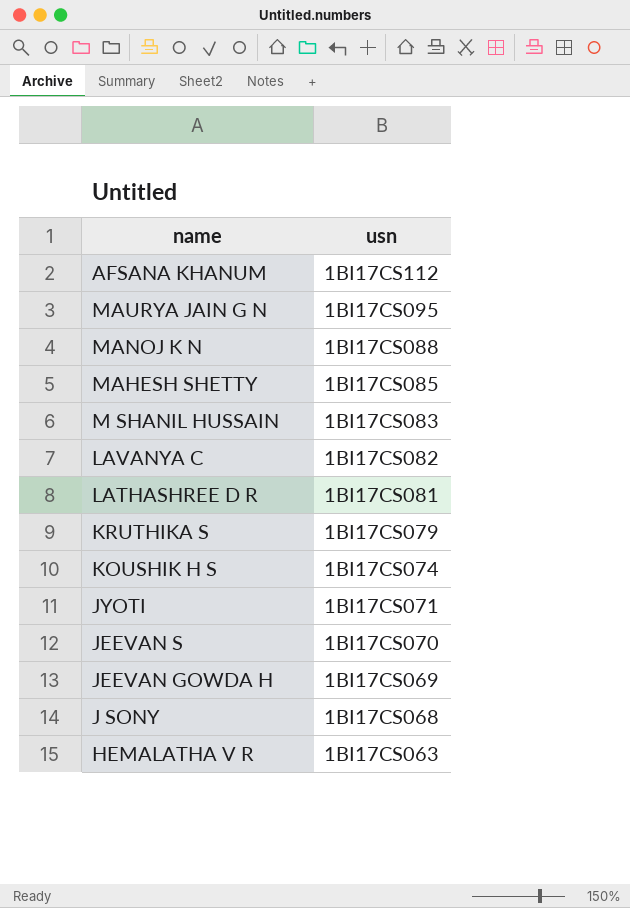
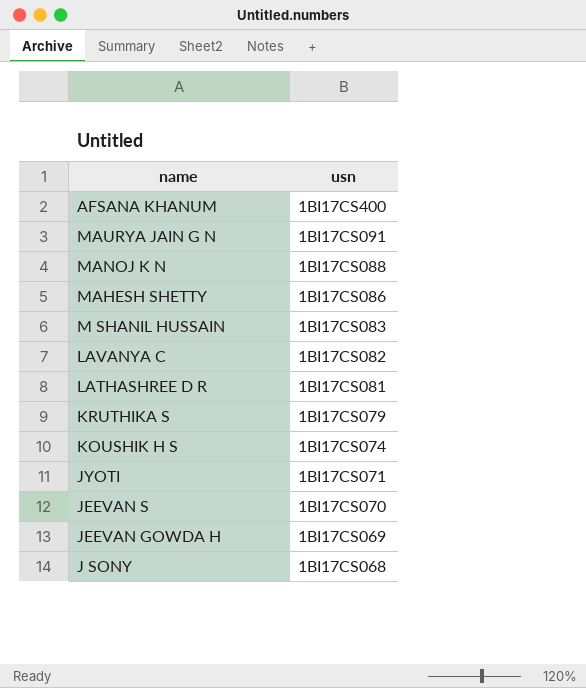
row HEMALATHA V R: 1BI17CS063 -> none
AFSANA KHANUM | usn: 1BI17CS112 -> 1BI17CS400
MAURYA JAIN G N | usn: 1BI17CS095 -> 1BI17CS091
MAHESH SHETTY | usn: 1BI17CS085 -> 1BI17CS086

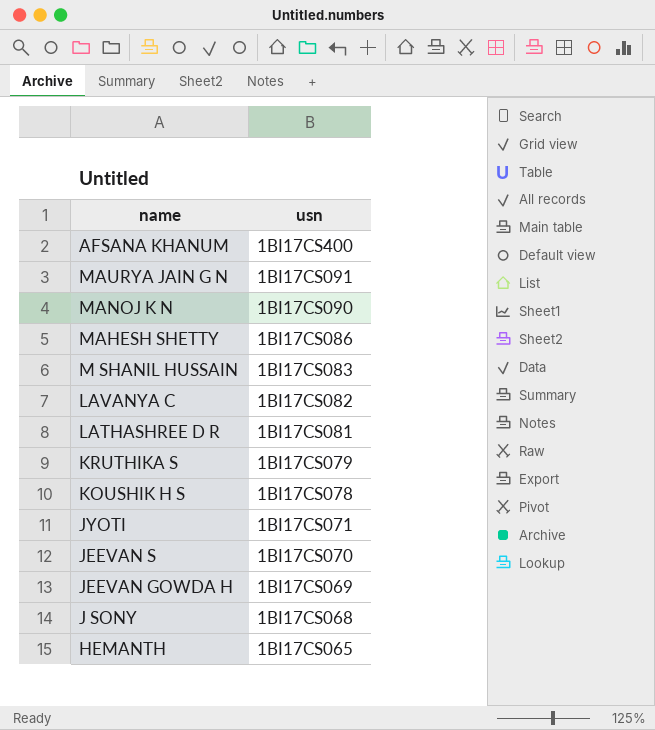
MANOJ K N | usn: 1BI17CS088 -> 1BI17CS090
KOUSHIK H S | usn: 1BI17CS074 -> 1BI17CS078
row HEMANTH: none -> 1BI17CS065

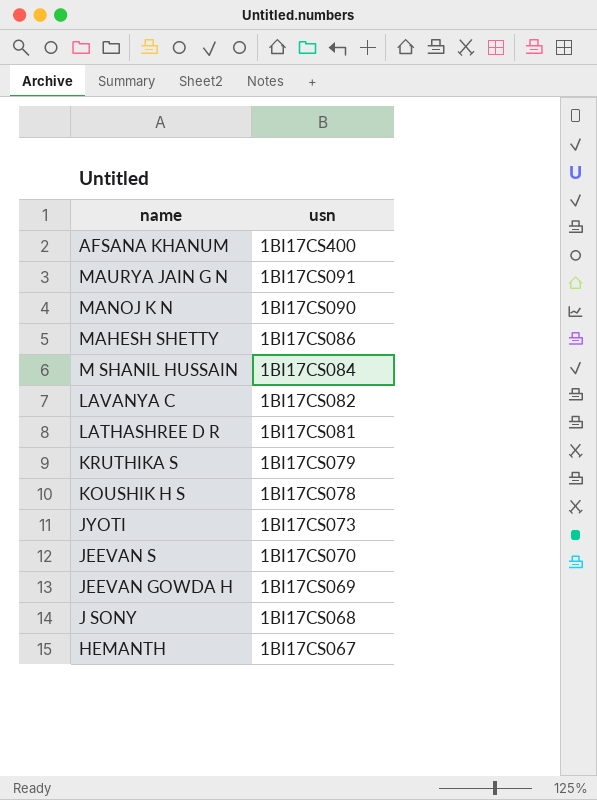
M SHANIL HUSSAIN | usn: 1BI17CS083 -> 1BI17CS084
JYOTI | usn: 1BI17CS071 -> 1BI17CS073
HEMANTH | usn: 1BI17CS065 -> 1BI17CS067

